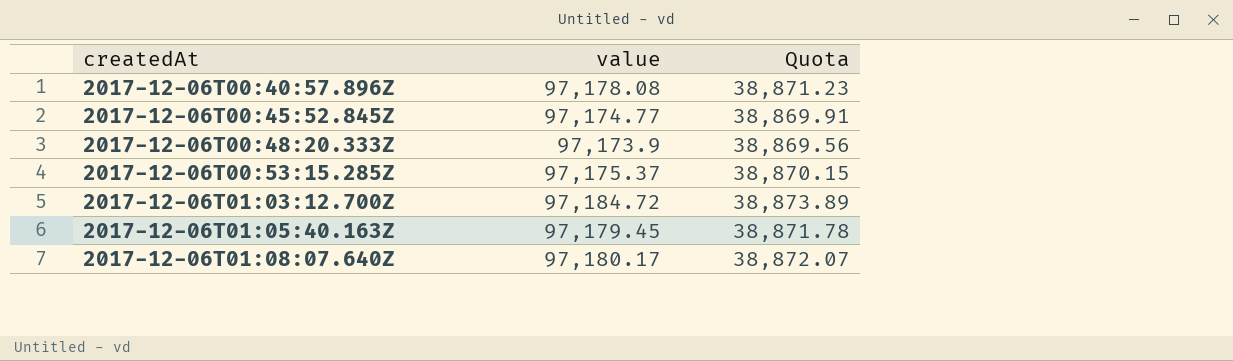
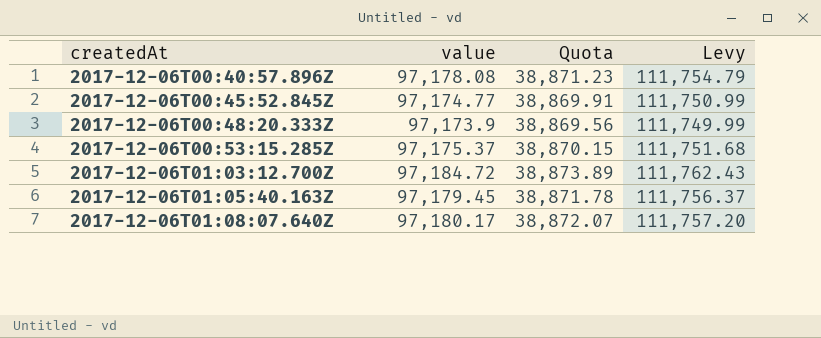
column Levy | formula: none -> [value] * 1.15

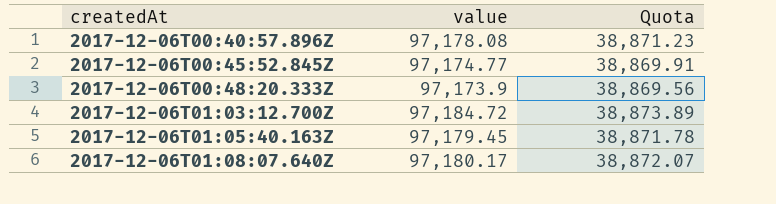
column Levy | formula: [value] * 1.15 -> none
row 2017-12-06T00:53:15.285Z: 97,175.37 | 38,870.15 | 111,751.68 -> none

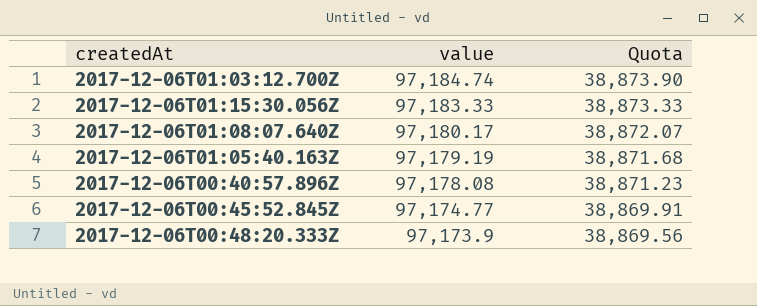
row order: createdAt ascending -> value descending
2017-12-06T01:03:12.700Z | value: 97,184.72 -> 97,184.74
2017-12-06T01:03:12.700Z | Quota: 38,873.89 -> 38,873.90
row 2017-12-06T01:15:30.056Z: none -> 97,183.33 | 38,873.33
2017-12-06T01:05:40.163Z | value: 97,179.45 -> 97,179.19
2017-12-06T01:05:40.163Z | Quota: 38,871.78 -> 38,871.68

